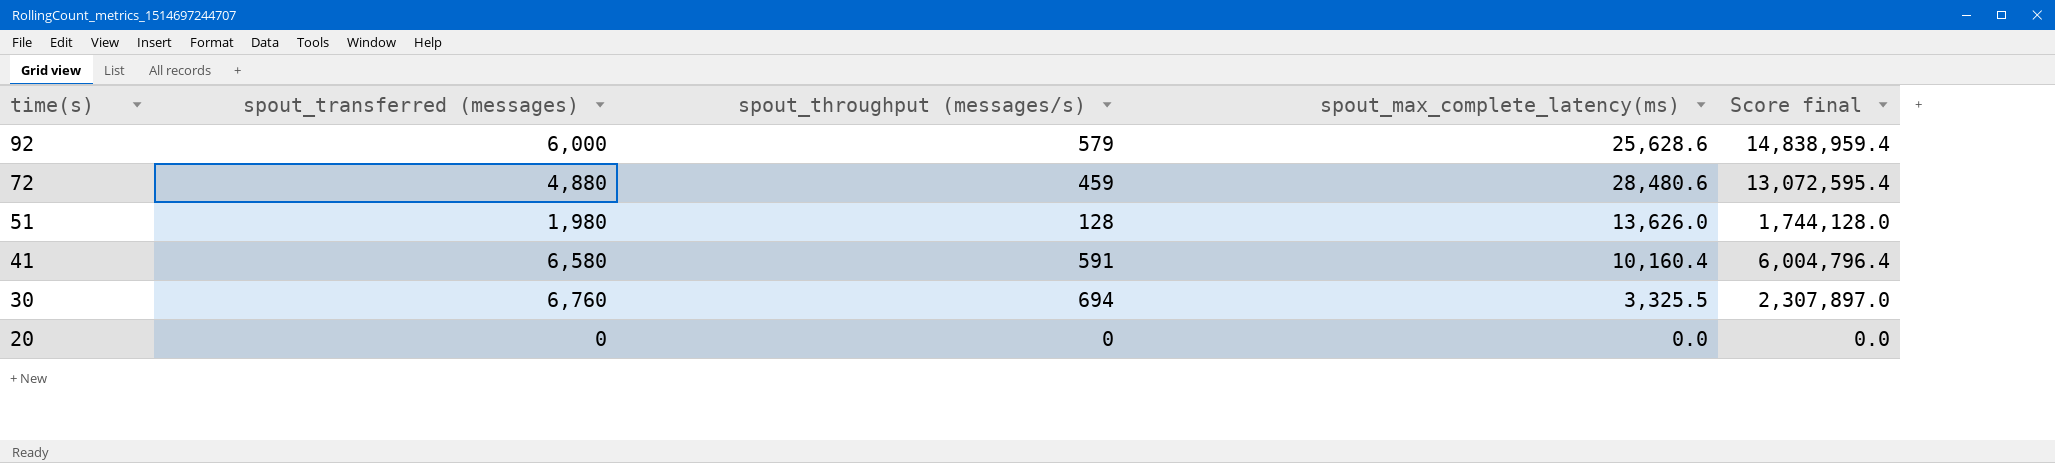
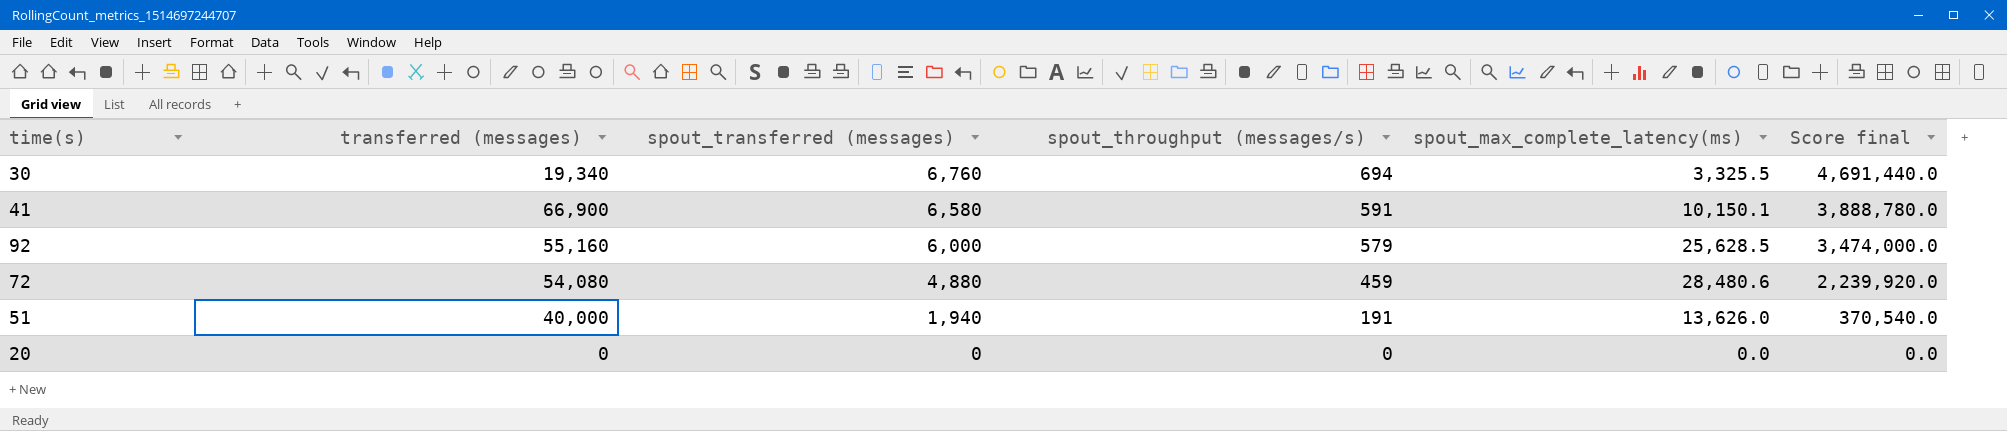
row order: time(s) descending -> spout_transferred (messages) descending
column transferred (messages) | position: none -> 2
column Score final | formula: [spout_throughput (messages/s)] * [spout_max_complete_latency(ms)] -> [spout_transferred (messages)] * [spout_throughput (messages/s)]
41 | spout_max_complete_latency(ms): 10,160.4 -> 10,150.1
92 | spout_max_complete_latency(ms): 25,628.6 -> 25,628.5
51 | spout_transferred (messages): 1,980 -> 1,940
51 | spout_throughput (messages/s): 128 -> 191

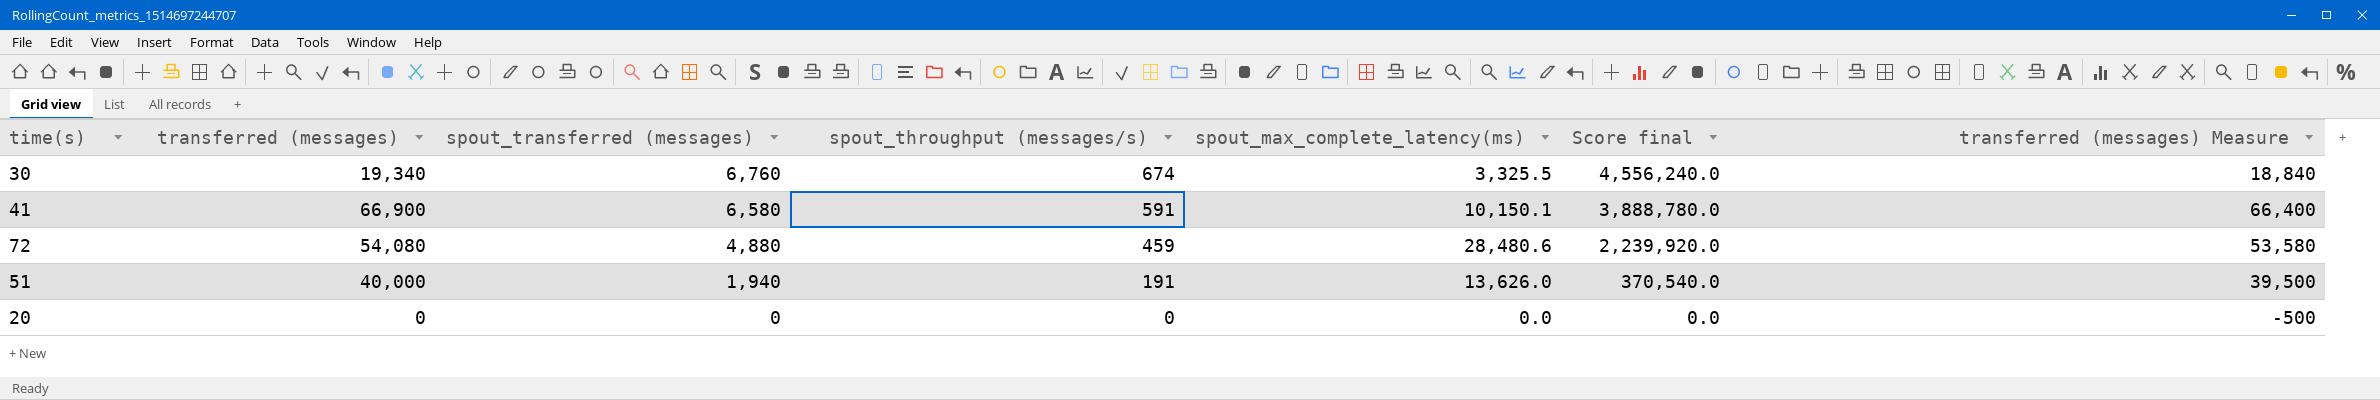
column transferred (messages) Measure | formula: none -> [transferred (messages)] - 500
row 92: 55,160 | 6,000 | 579 | 25,628.5 | 3,474,000.0 -> none
30 | spout_throughput (messages/s): 694 -> 674
30 | Score final: 4,691,440.0 -> 4,556,240.0

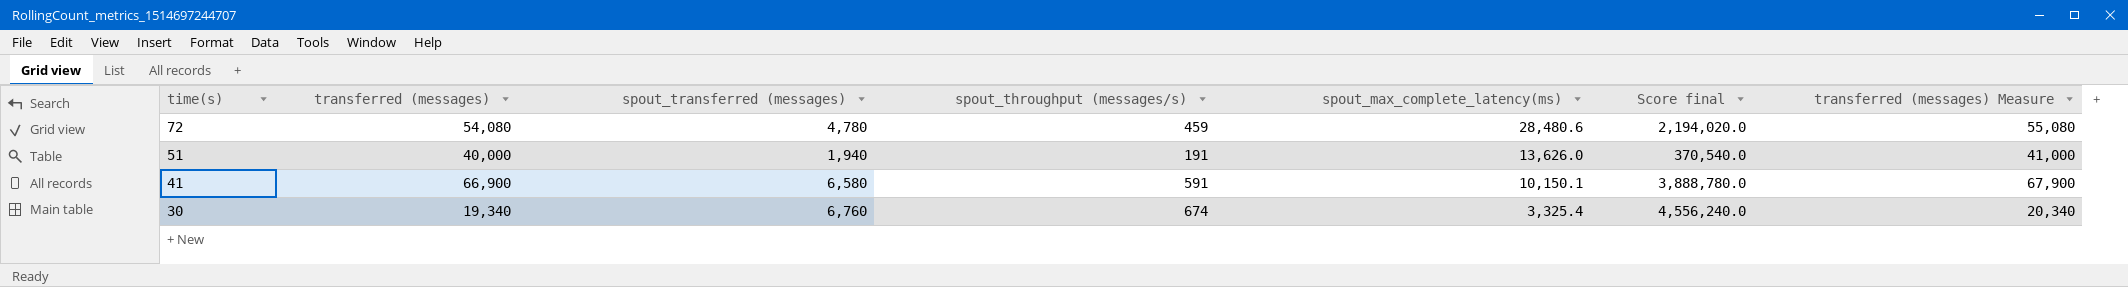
row order: spout_transferred (messages) descending -> time(s) descending
column transferred (messages) Measure | formula: [transferred (messages)] - 500 -> [transferred (messages)] + 1000
row 20: 0 | 0 | 0 | 0.0 | 0.0 | -500 -> none
72 | spout_transferred (messages): 4,880 -> 4,780
72 | Score final: 2,239,920.0 -> 2,194,020.0
30 | spout_max_complete_latency(ms): 3,325.5 -> 3,325.4

